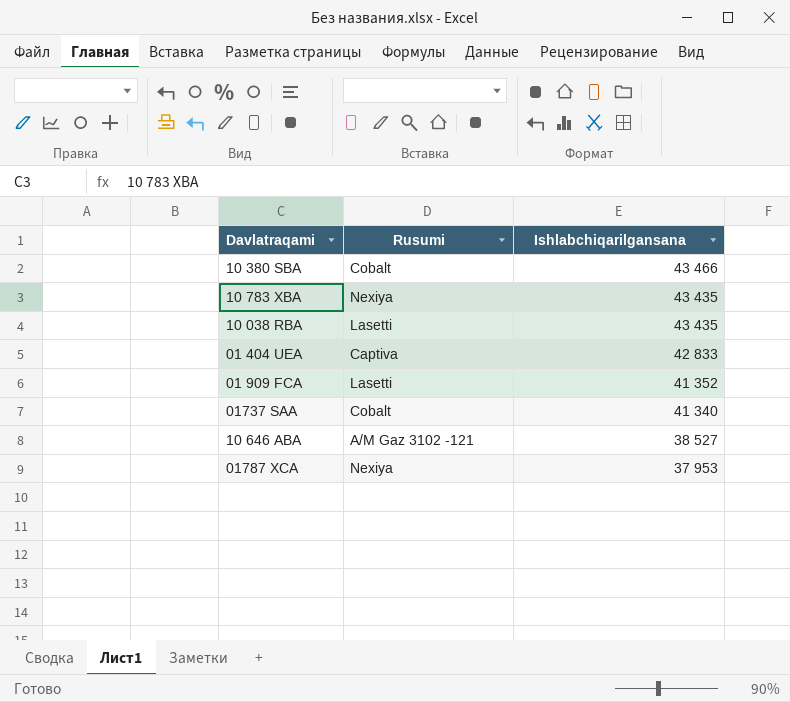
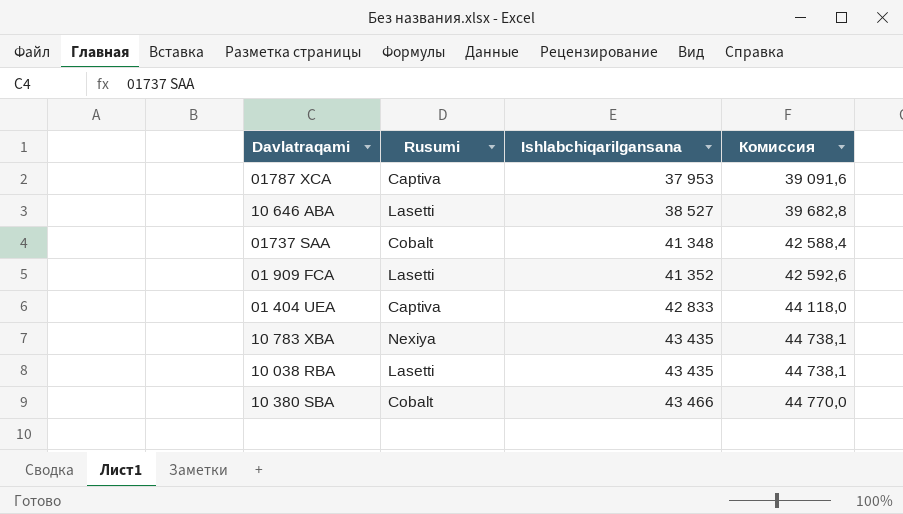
row order: Ishlabchiqarilgansana descending -> Ishlabchiqarilgansana ascending
column Комиссия | formula: none -> [Ishlabchiqarilgansana] * 1,03
01787 XCA | Rusumi: Neхiya -> Сaptiva
10 646 ABA | Rusumi: А/M Gaz 3102 -121 -> Lasetti
01737 SAA | Ishlabchiqarilgansana: 41 340 -> 41 348

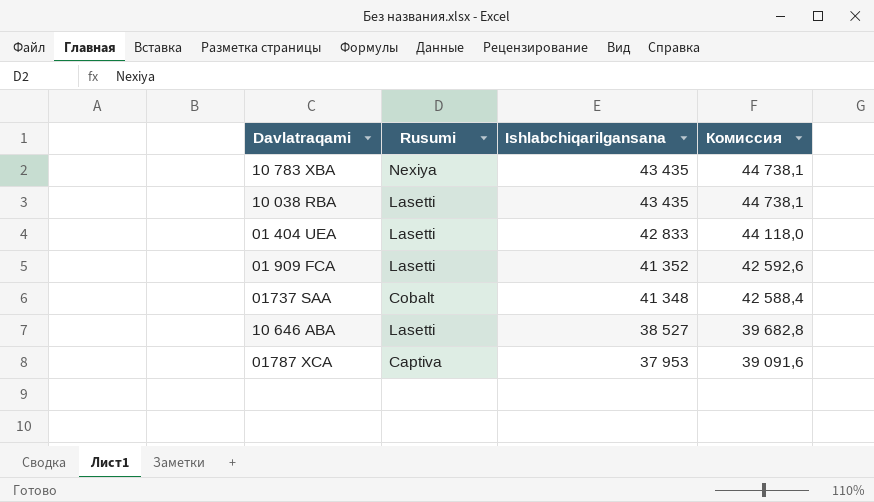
row order: Ishlabchiqarilgansana ascending -> Ishlabchiqarilgansana descending
row 10 380 SBA: Сobalt | 43 466 | 44 770,0 -> none
01 404 UEA | Rusumi: Сaptiva -> Lasetti

